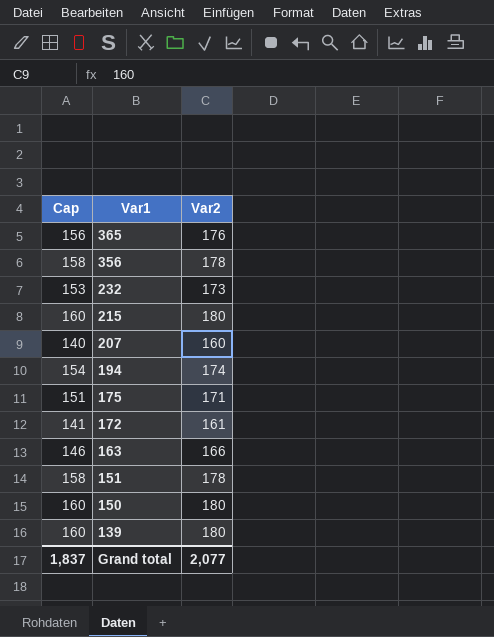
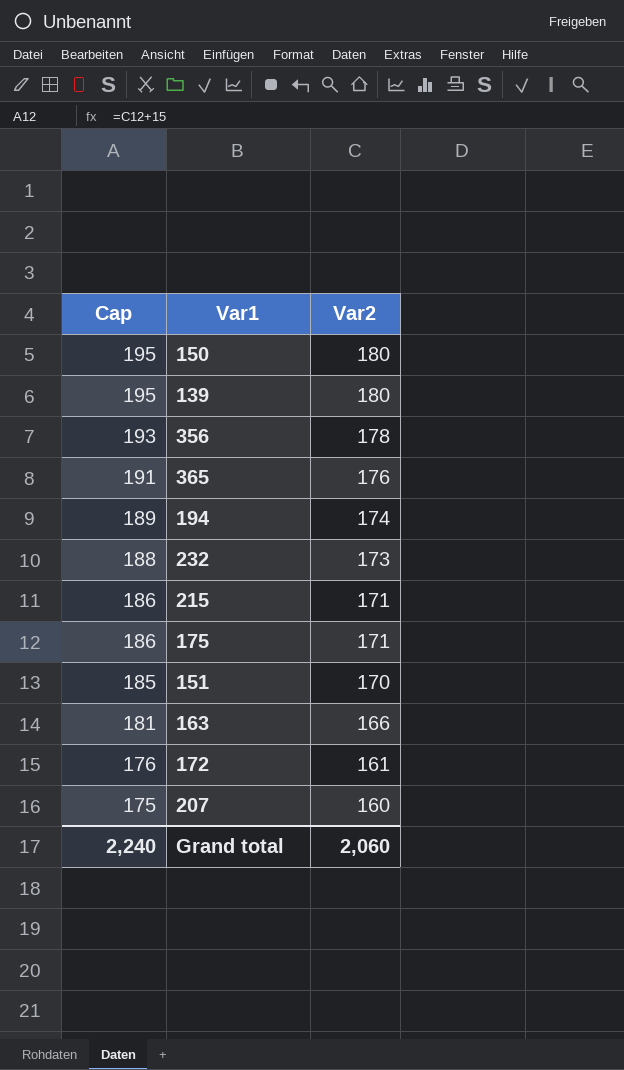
row order: Var1 descending -> Cap descending
column Cap | formula: [Var2] - 20 -> [Var2] + 15
215 | Var2: 180 -> 171
151 | Var2: 178 -> 170
Grand total | Cap: 1,837 -> 2,240
Grand total | Var2: 2,077 -> 2,060

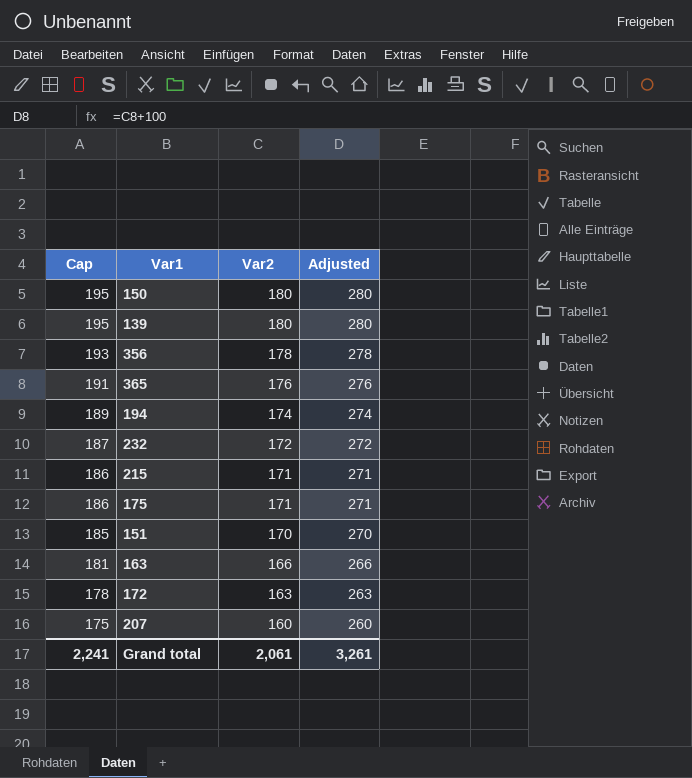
column Adjusted | formula: none -> [Var2] + 100
232 | Cap: 188 -> 187
232 | Var2: 173 -> 172
172 | Cap: 176 -> 178
172 | Var2: 161 -> 163
Grand total | Cap: 2,240 -> 2,241
Grand total | Var2: 2,060 -> 2,061

